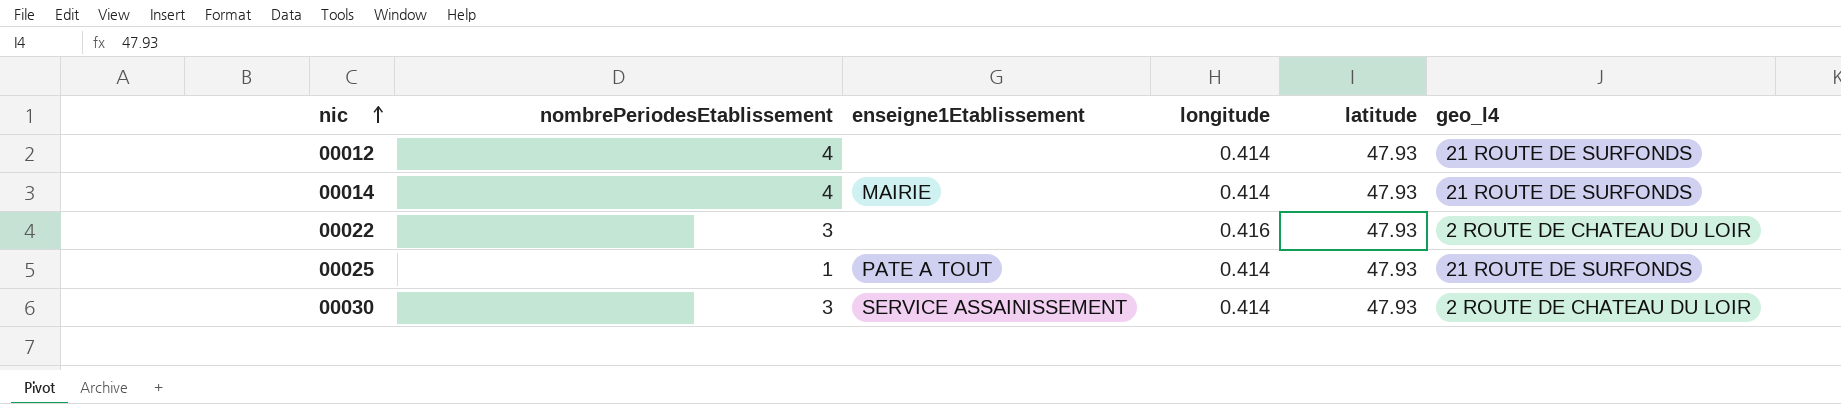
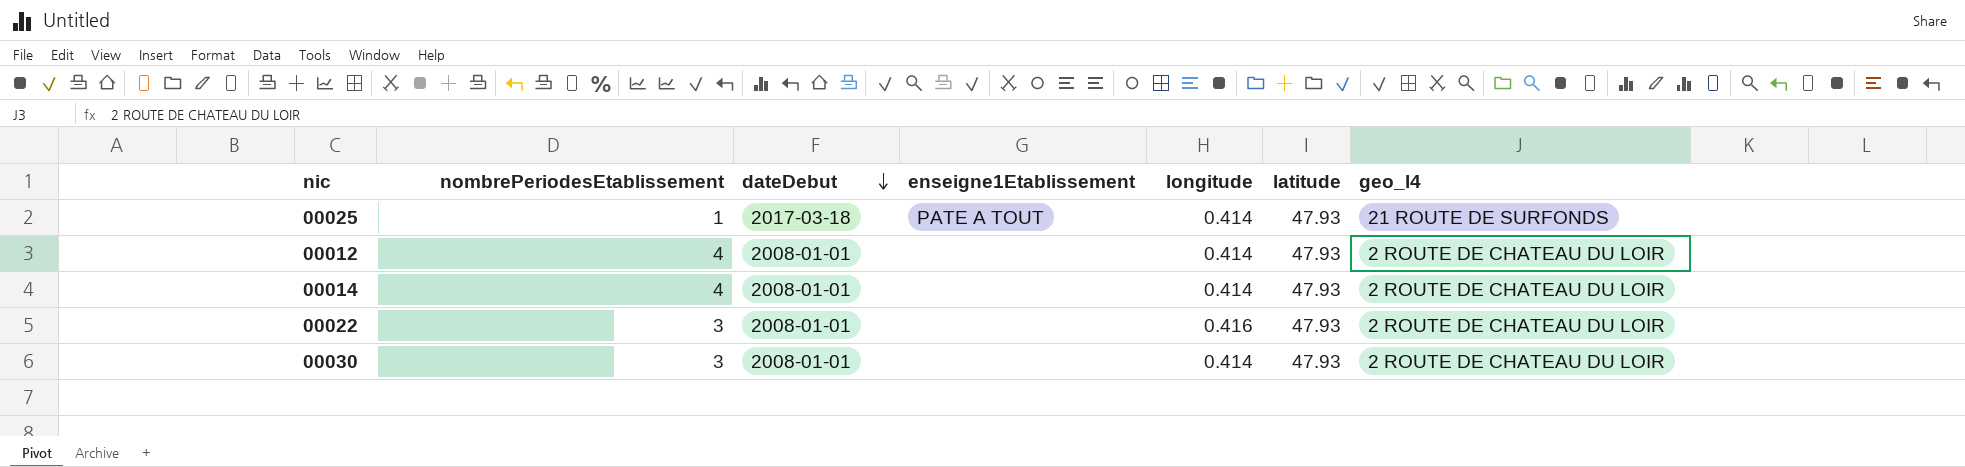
row order: nic ascending -> dateDebut descending
column dateDebut | position: none -> 3
00012 | geo_l4: 21 ROUTE DE SURFONDS -> 2 ROUTE DE CHATEAU DU LOIR
00014 | enseigne1Etablissement: MAIRIE -> none
00014 | geo_l4: 21 ROUTE DE SURFONDS -> 2 ROUTE DE CHATEAU DU LOIR
00030 | enseigne1Etablissement: SERVICE ASSAINISSEMENT -> none

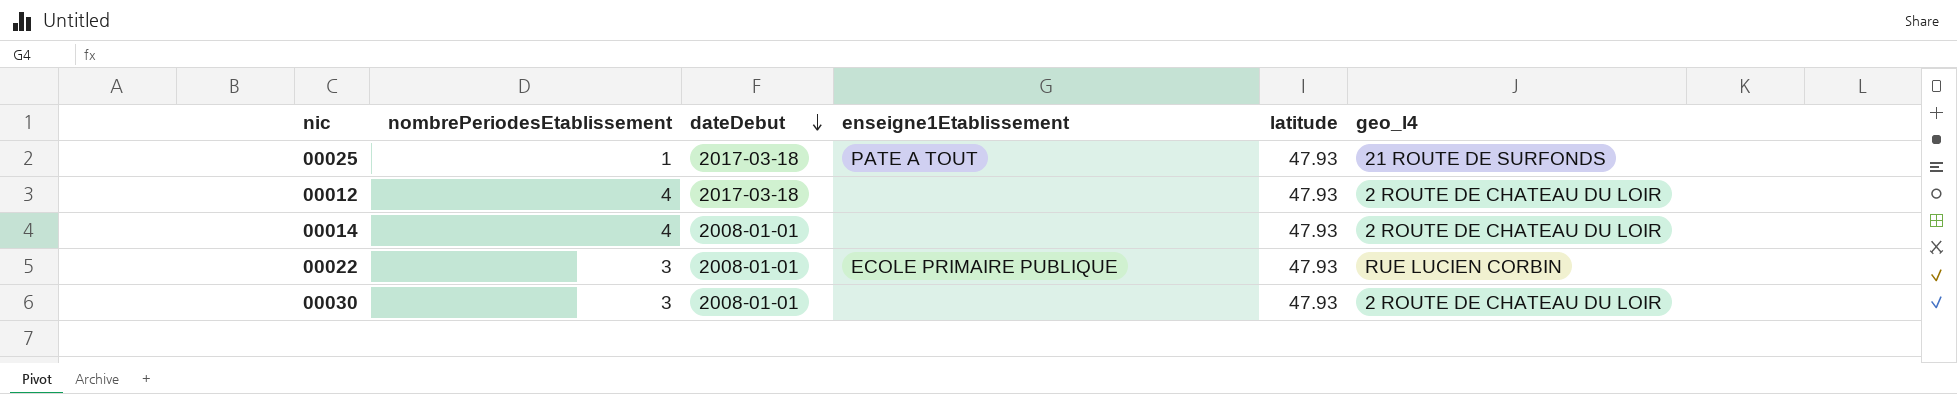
column longitude | position: 5 -> none
00012 | dateDebut: 2008-01-01 -> 2017-03-18
00022 | enseigne1Etablissement: none -> ECOLE PRIMAIRE PUBLIQUE
00022 | geo_l4: 2 ROUTE DE CHATEAU DU LOIR -> RUE LUCIEN CORBIN

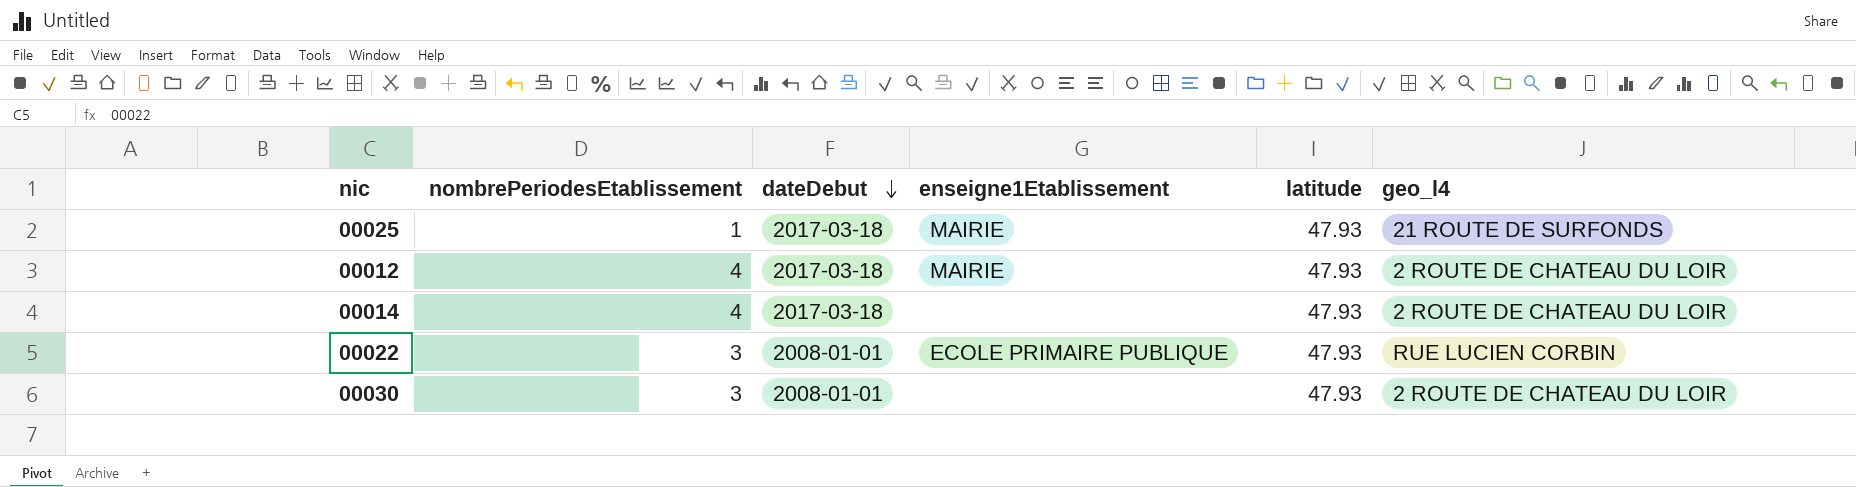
00025 | enseigne1Etablissement: PATE A TOUT -> MAIRIE
00012 | enseigne1Etablissement: none -> MAIRIE
00014 | dateDebut: 2008-01-01 -> 2017-03-18

